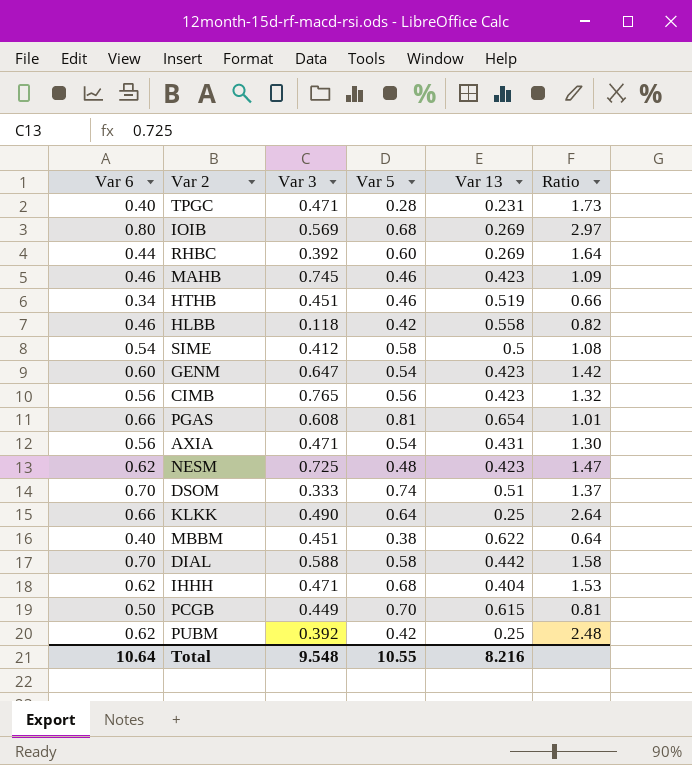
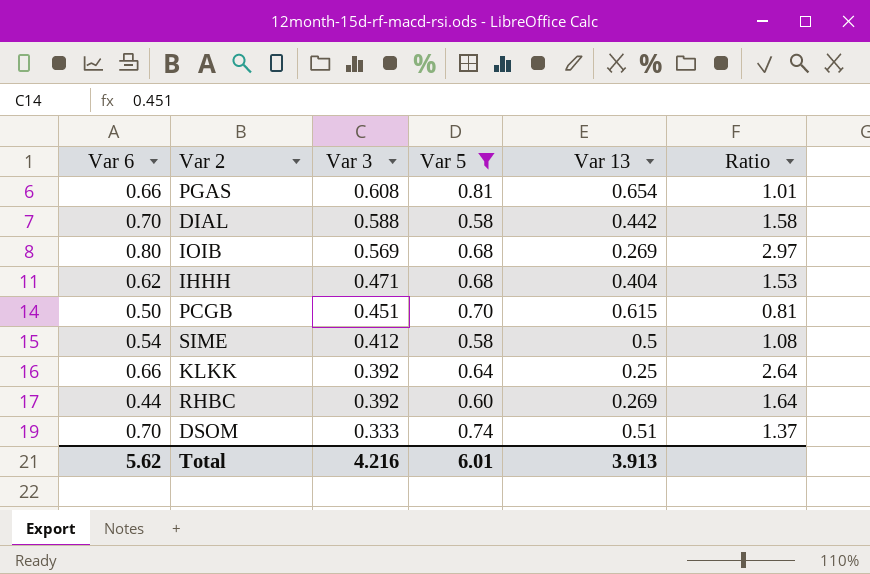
filter: none -> Var 5 >= 0.58
row order: none -> Var 3 descending
PCGB | Var 3: 0.449 -> 0.451
KLKK | Var 3: 0.490 -> 0.392
Total | Var 6: 10.64 -> 5.62
Total | Var 3: 9.548 -> 4.216
Total | Var 5: 10.55 -> 6.01
Total | Var 13: 8.216 -> 3.913

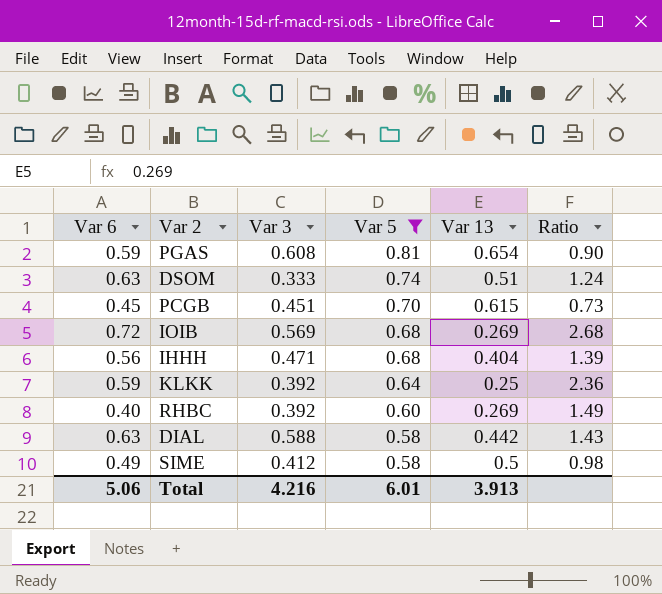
row order: Var 3 descending -> Var 5 descending
PGAS | Var 6: 0.66 -> 0.59
PGAS | Ratio: 1.01 -> 0.90
DSOM | Var 6: 0.70 -> 0.63
DSOM | Ratio: 1.37 -> 1.24
PCGB | Var 6: 0.50 -> 0.45
PCGB | Ratio: 0.81 -> 0.73
IOIB | Var 6: 0.80 -> 0.72
IOIB | Ratio: 2.97 -> 2.68
IHHH | Var 6: 0.62 -> 0.56
IHHH | Ratio: 1.53 -> 1.39
KLKK | Var 6: 0.66 -> 0.59
KLKK | Ratio: 2.64 -> 2.36
RHBC | Var 6: 0.44 -> 0.40
RHBC | Ratio: 1.64 -> 1.49
DIAL | Var 6: 0.70 -> 0.63
DIAL | Ratio: 1.58 -> 1.43
SIME | Var 6: 0.54 -> 0.49
SIME | Ratio: 1.08 -> 0.98
Total | Var 6: 5.62 -> 5.06

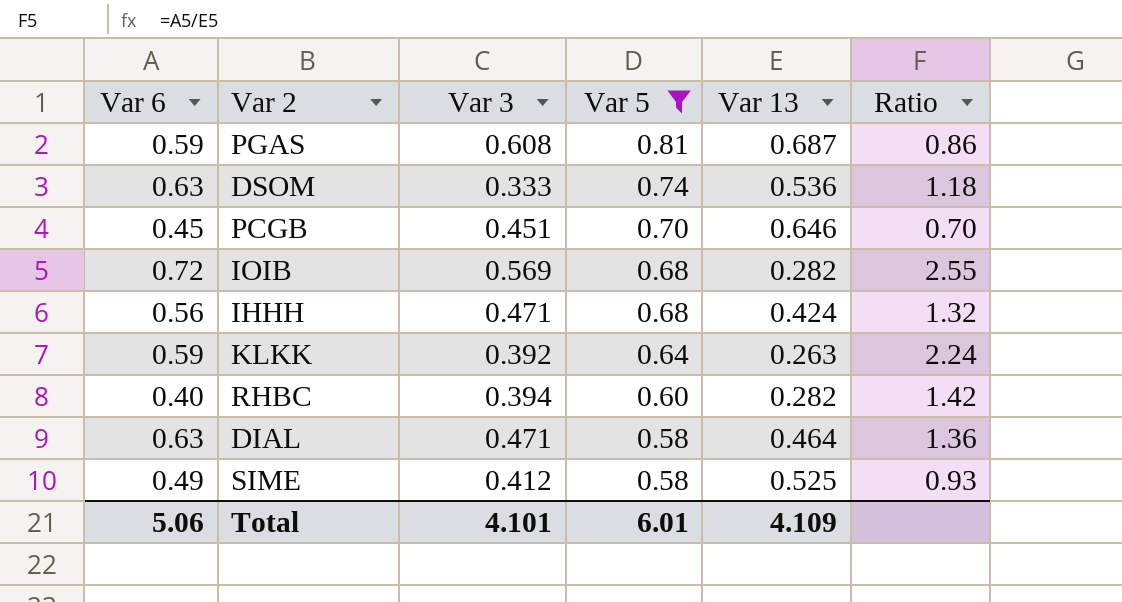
PGAS | Var 13: 0.654 -> 0.687
PGAS | Ratio: 0.90 -> 0.86
DSOM | Var 13: 0.51 -> 0.536
DSOM | Ratio: 1.24 -> 1.18
PCGB | Var 13: 0.615 -> 0.646
PCGB | Ratio: 0.73 -> 0.70
IOIB | Var 13: 0.269 -> 0.282
IOIB | Ratio: 2.68 -> 2.55
IHHH | Var 13: 0.404 -> 0.424
IHHH | Ratio: 1.39 -> 1.32
KLKK | Var 13: 0.25 -> 0.263
KLKK | Ratio: 2.36 -> 2.24
RHBC | Var 3: 0.392 -> 0.394
RHBC | Var 13: 0.269 -> 0.282
RHBC | Ratio: 1.49 -> 1.42
DIAL | Var 3: 0.588 -> 0.471
DIAL | Var 13: 0.442 -> 0.464
DIAL | Ratio: 1.43 -> 1.36
SIME | Var 13: 0.5 -> 0.525
SIME | Ratio: 0.98 -> 0.93
Total | Var 3: 4.216 -> 4.101
Total | Var 13: 3.913 -> 4.109

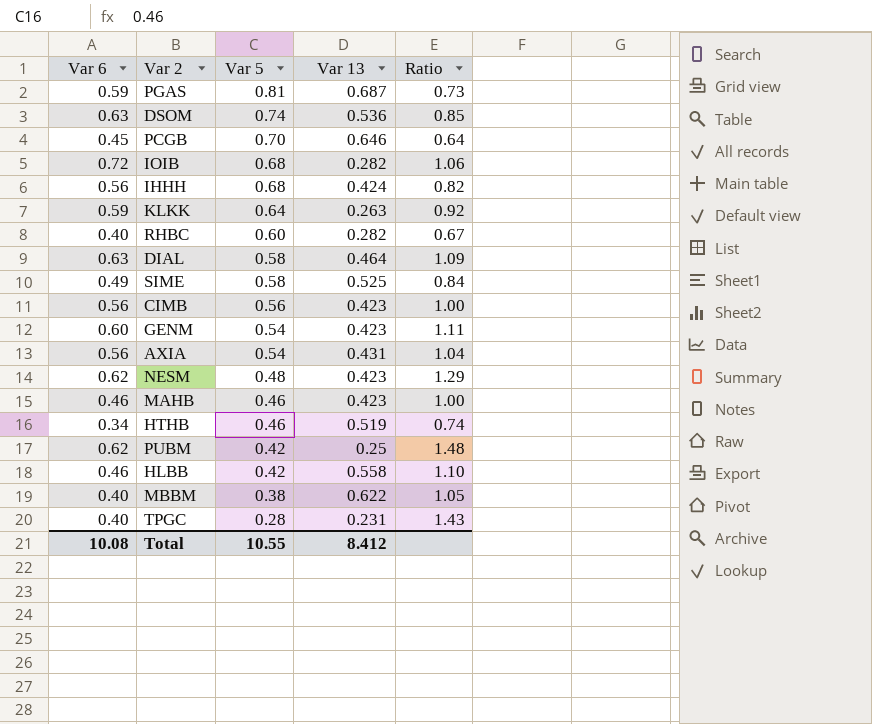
filter: Var 5 >= 0.58 -> none
column Var 3 | position: 3 -> none
column Ratio | formula: [Var 6] / [Var 13] -> [Var 6] / [Var 5]
Total | Var 6: 5.06 -> 10.08
Total | Var 5: 6.01 -> 10.55
Total | Var 13: 4.109 -> 8.412

